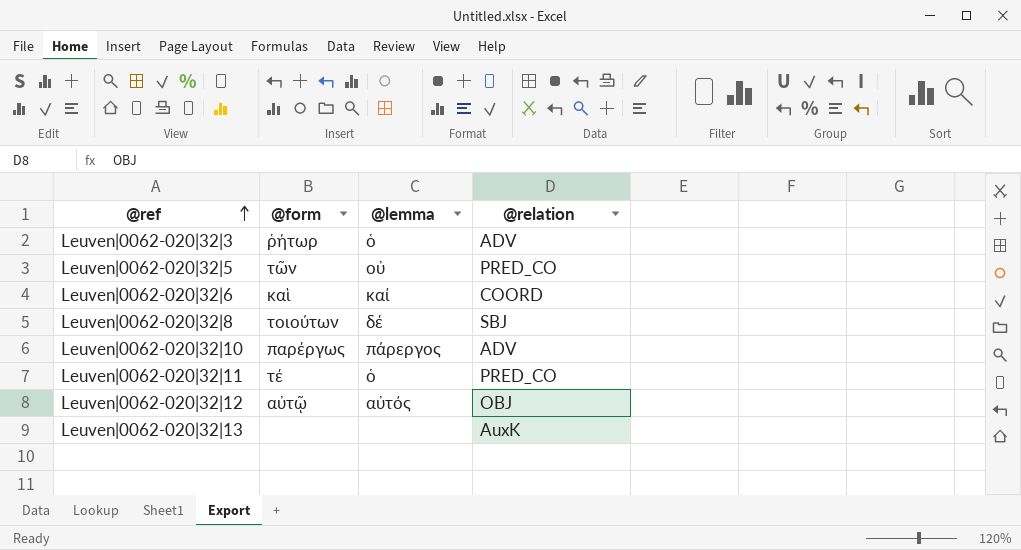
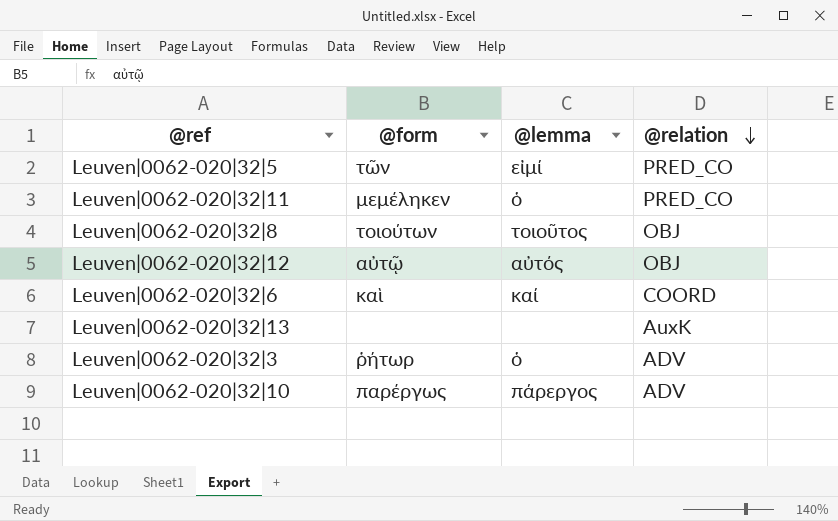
row order: @ref ascending -> @relation descending
Leuven|0062-020|32|5 | @lemma: οὐ -> εἰμί
Leuven|0062-020|32|11 | @form: τέ -> μεμέληκεν
Leuven|0062-020|32|8 | @lemma: δέ -> τοιοῦτος
Leuven|0062-020|32|8 | @relation: SBJ -> OBJ

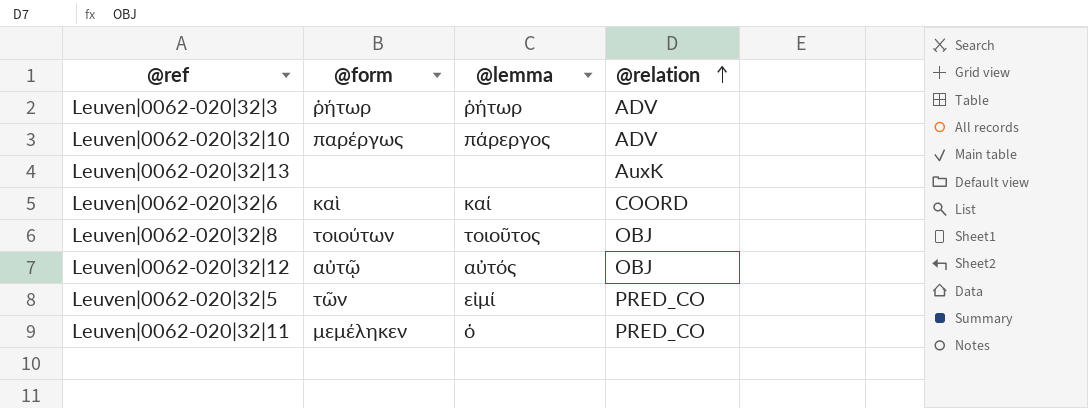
row order: @relation descending -> @relation ascending
Leuven|0062-020|32|3 | @lemma: ὁ -> ῥήτωρ

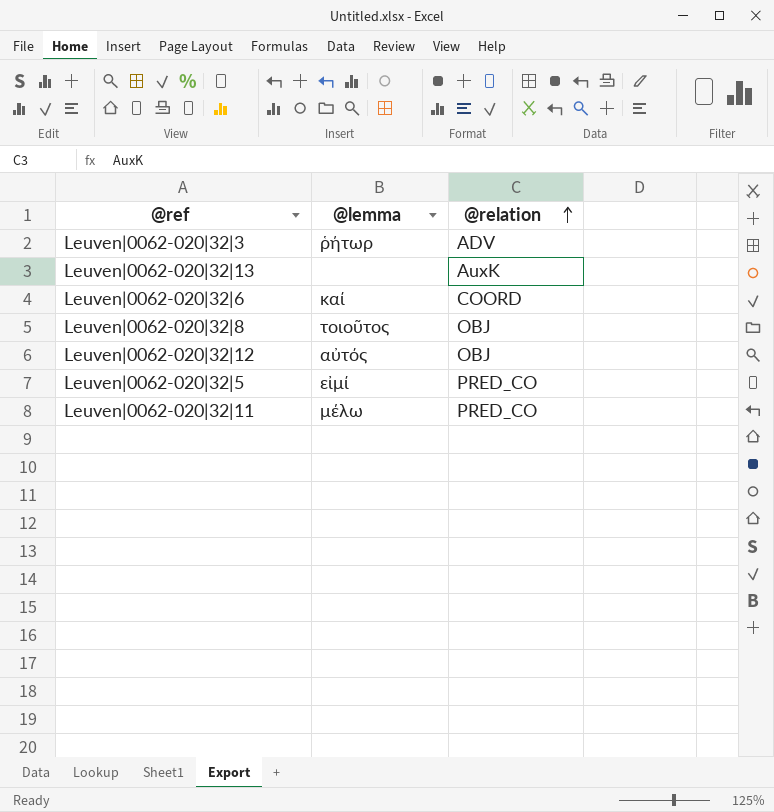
column @form | position: 2 -> none
row Leuven|0062-020|32|10: παρέργως | πάρεργος | ADV -> none
Leuven|0062-020|32|11 | @lemma: ὁ -> μέλω

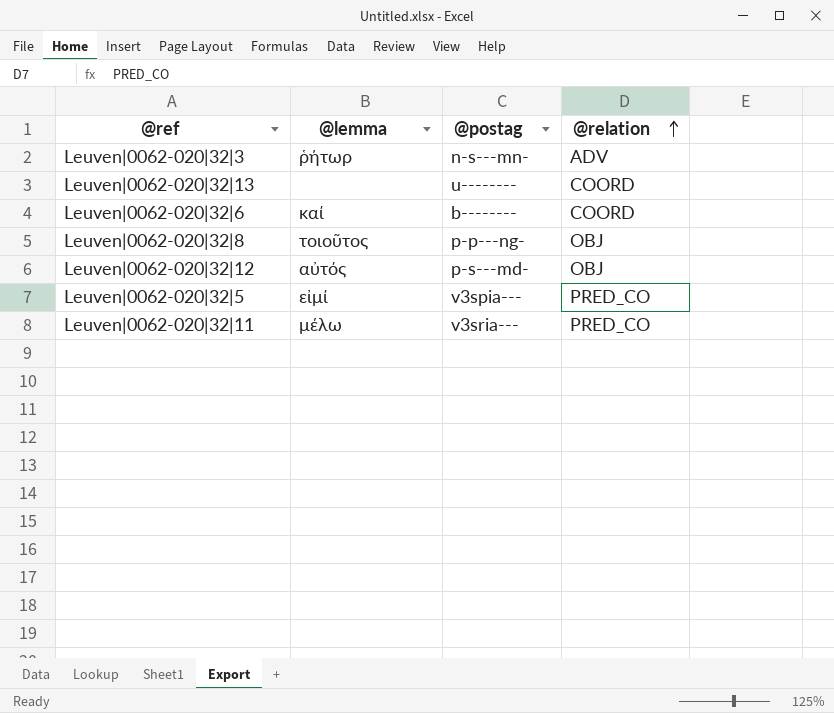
column @postag | position: none -> 3
Leuven|0062-020|32|13 | @relation: AuxK -> COORD

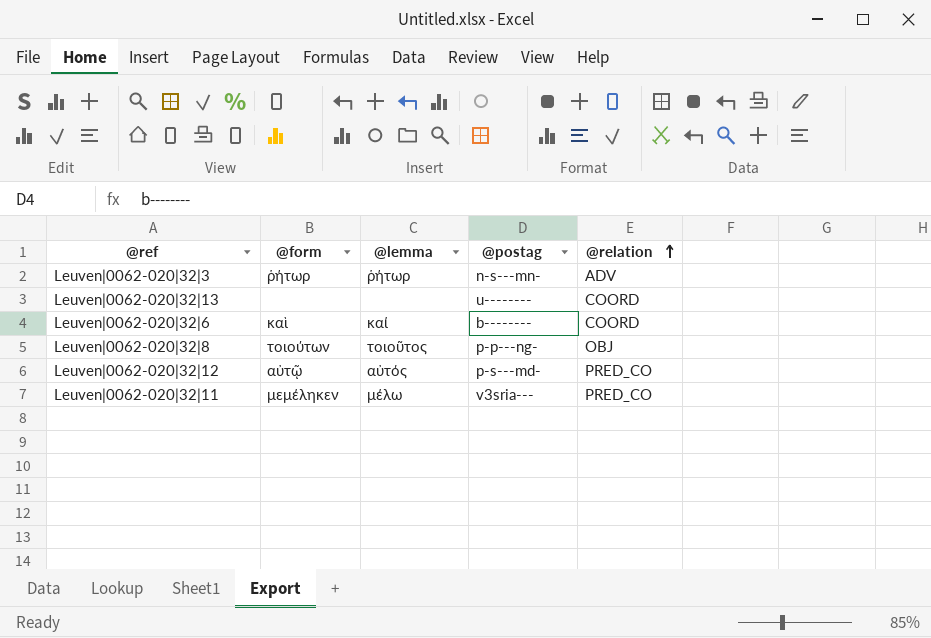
column @form | position: none -> 2
row Leuven|0062-020|32|5: εἰμί | v3spia--- | PRED_CO -> none
Leuven|0062-020|32|12 | @relation: OBJ -> PRED_CO

